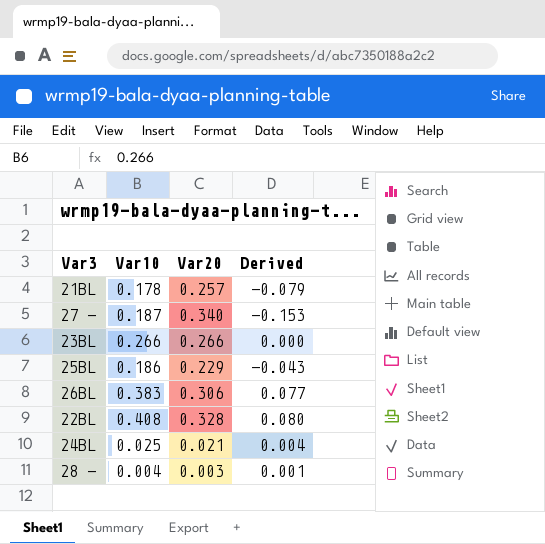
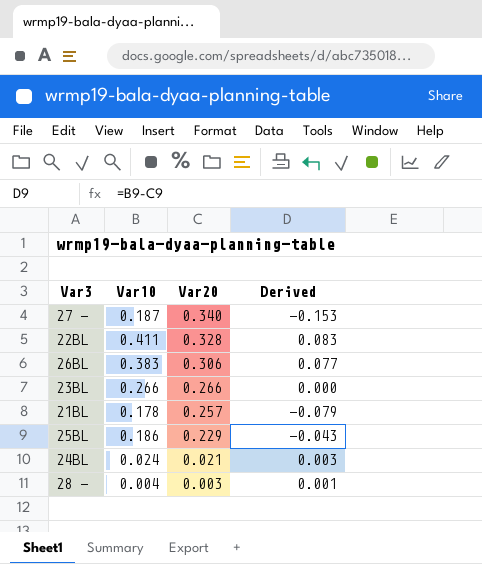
row order: none -> Var20 descending
22BL | Var10: 0.408 -> 0.411
22BL | Derived: 0.080 -> 0.083
24BL | Var10: 0.025 -> 0.024
24BL | Derived: 0.004 -> 0.003

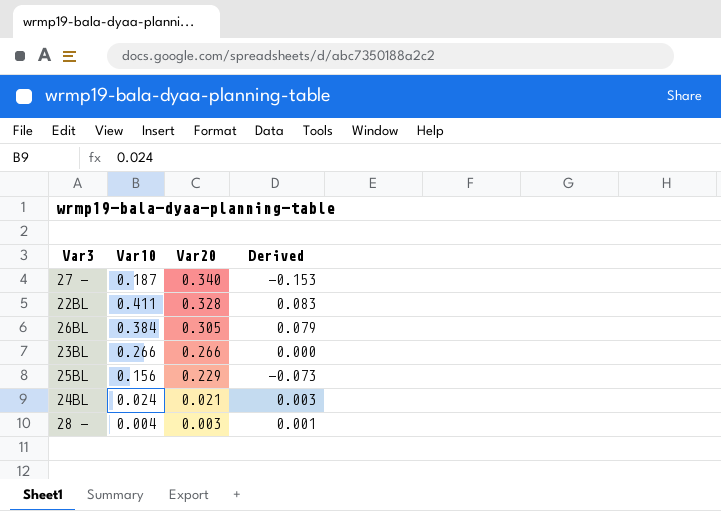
row 21BL: 0.178 | 0.257 | -0.079 -> none
26BL | Var10: 0.383 -> 0.384
26BL | Var20: 0.306 -> 0.305
26BL | Derived: 0.077 -> 0.079
25BL | Var10: 0.186 -> 0.156
25BL | Derived: -0.043 -> -0.073

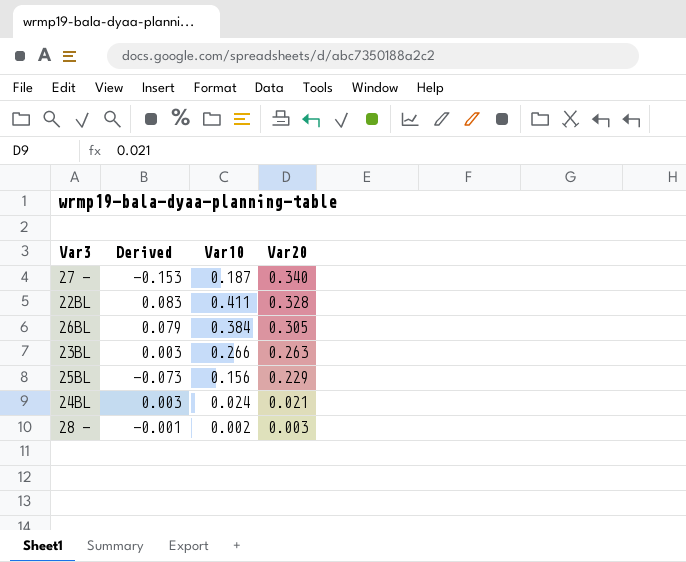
column Derived | position: 4 -> 2
23BL | Derived: 0.000 -> 0.003
23BL | Var20: 0.266 -> 0.263
28 - | Derived: 0.001 -> -0.001
28 - | Var10: 0.004 -> 0.002

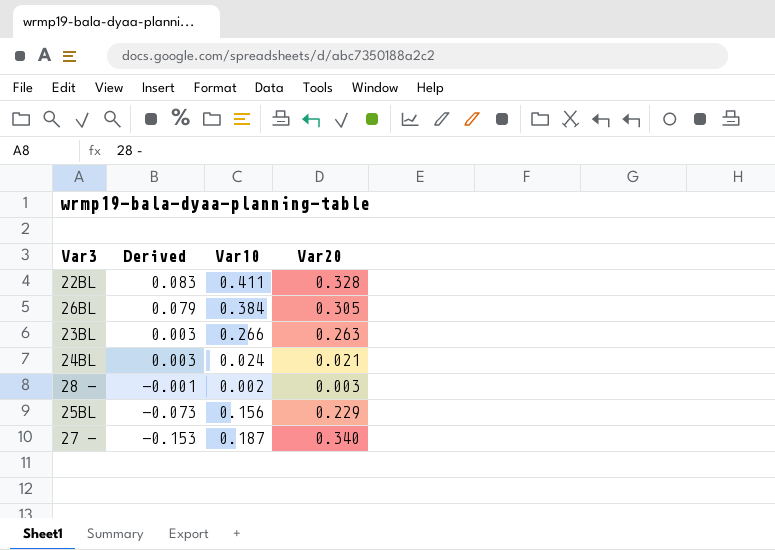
row order: Var20 descending -> Derived descending

